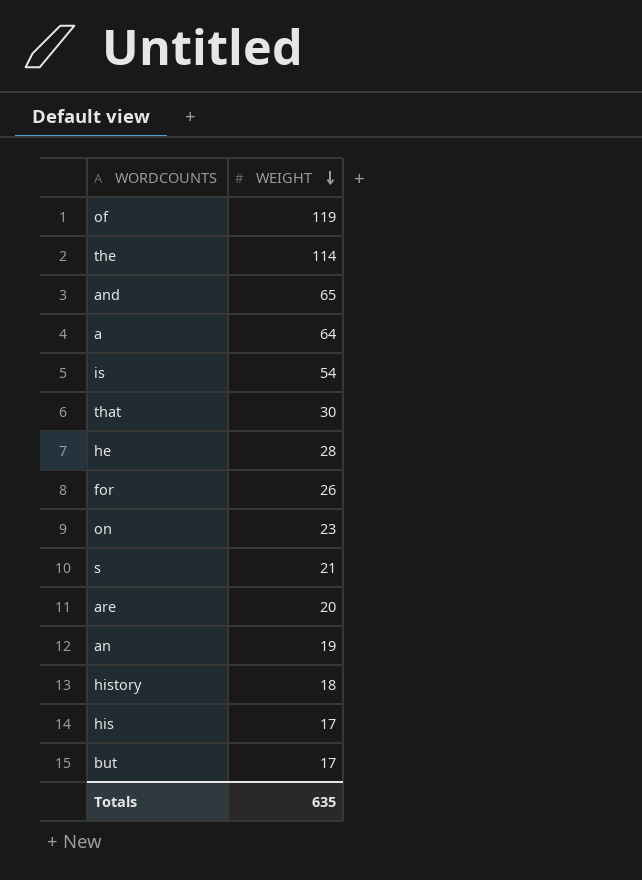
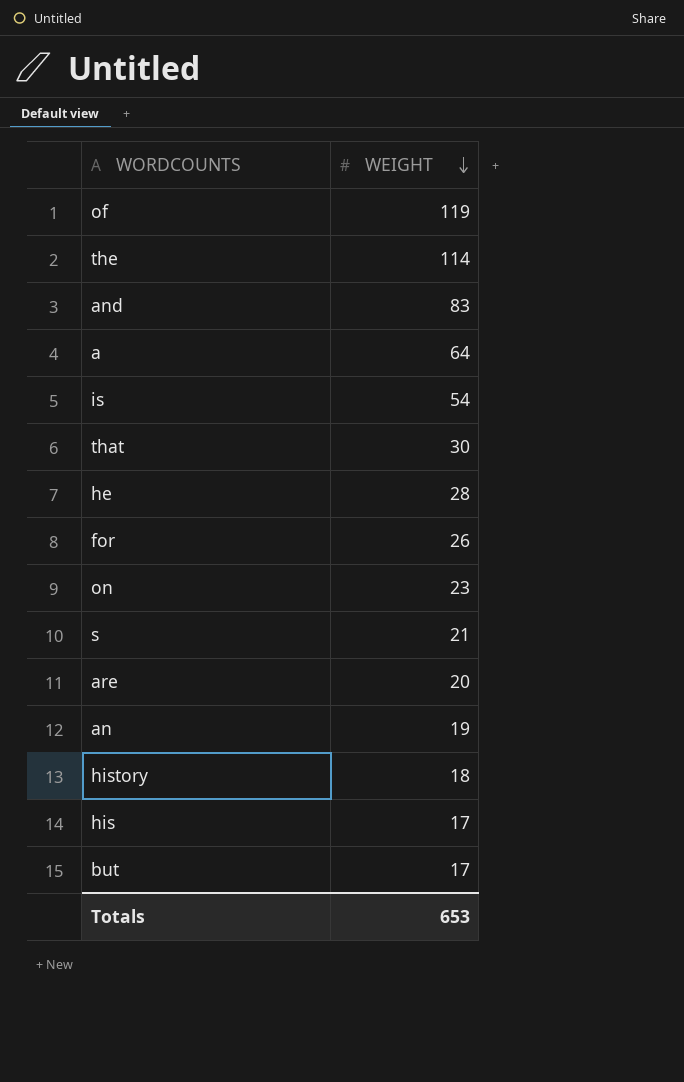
and | WEIGHT: 65 -> 83
Totals | WEIGHT: 635 -> 653

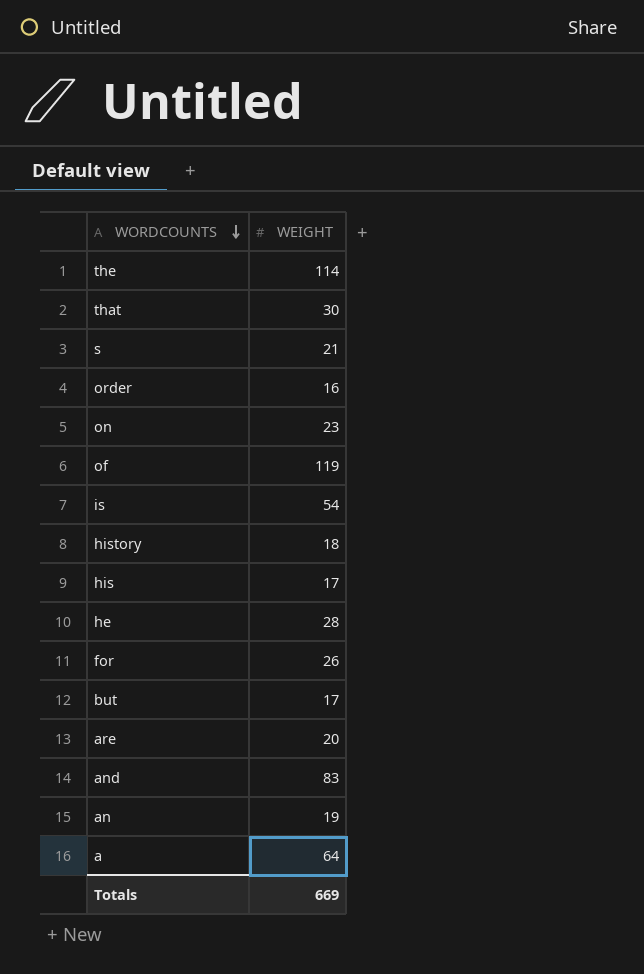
row order: WEIGHT descending -> WORDCOUNTS descending
row order: none -> 16
Totals | WEIGHT: 653 -> 669

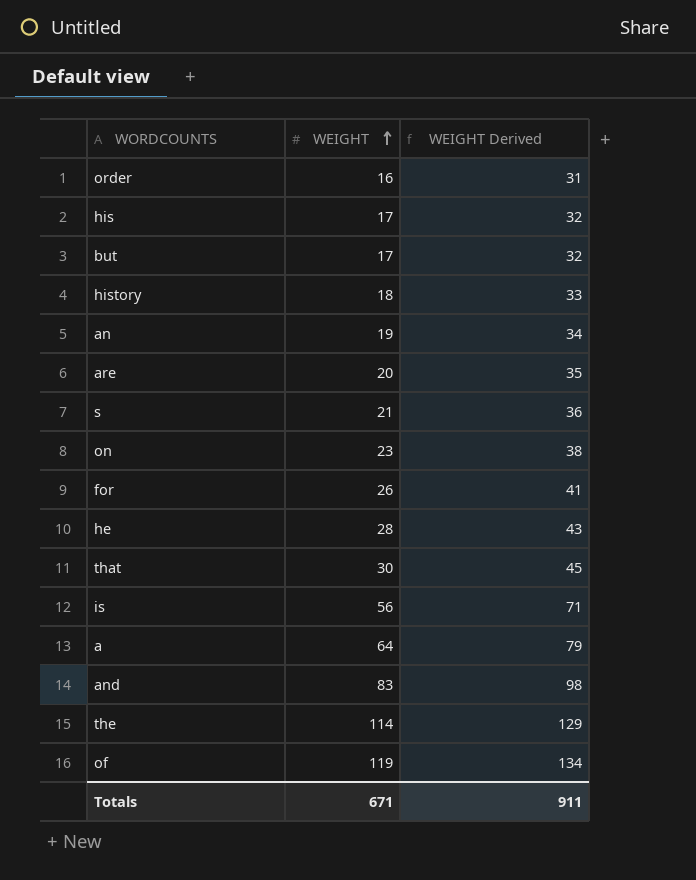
row order: WORDCOUNTS descending -> WEIGHT ascending
column WEIGHT Derived | formula: none -> [WEIGHT] + 15
is | WEIGHT: 54 -> 56
Totals | WEIGHT: 669 -> 671

